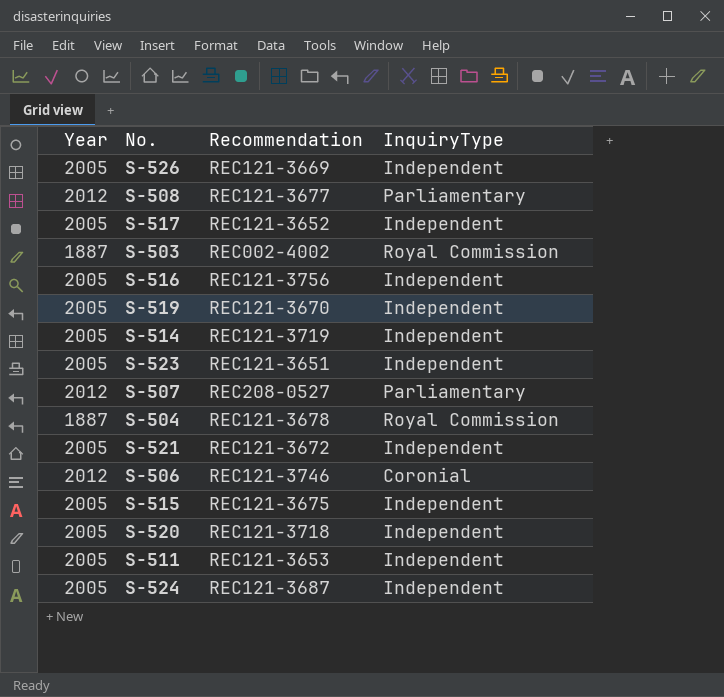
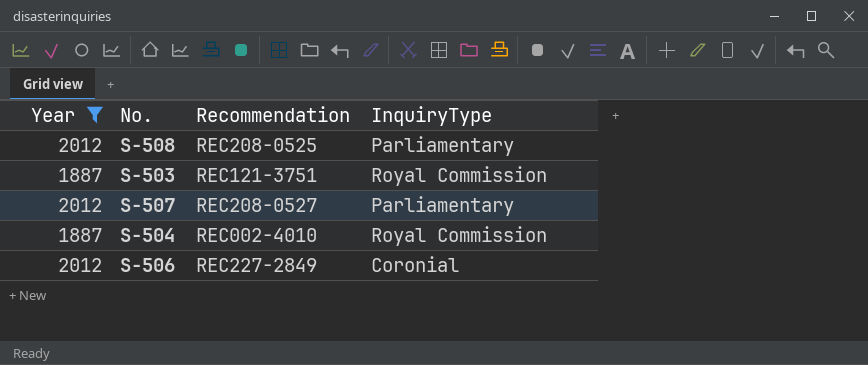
filter: none -> Year != 2005
S-508 | Recommendation: REC121-3677 -> REC208-0525
S-503 | Recommendation: REC002-4002 -> REC121-3751
S-504 | Recommendation: REC121-3678 -> REC002-4010
S-506 | Recommendation: REC121-3746 -> REC227-2849

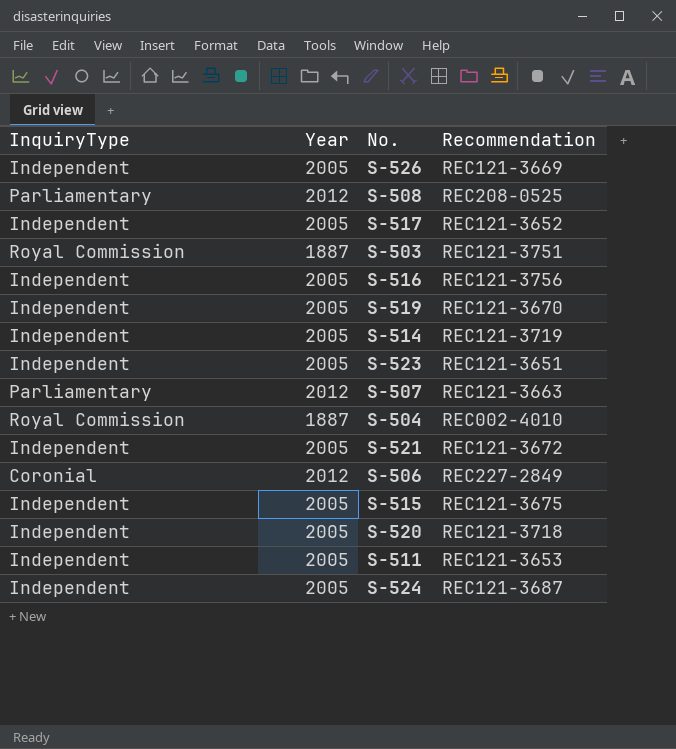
filter: Year != 2005 -> none
column InquiryType | position: 4 -> 1
S-507 | Recommendation: REC208-0527 -> REC121-3663

